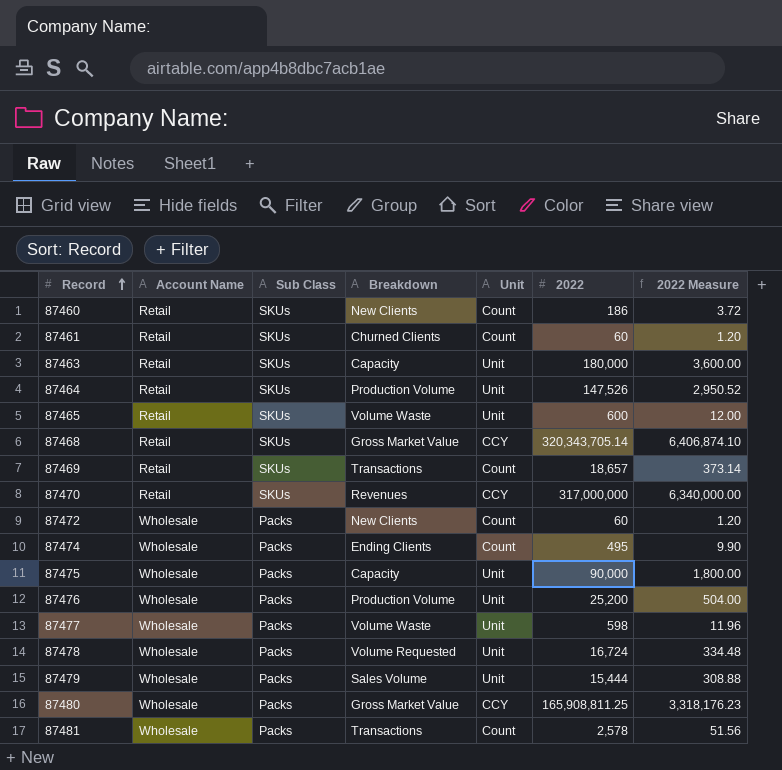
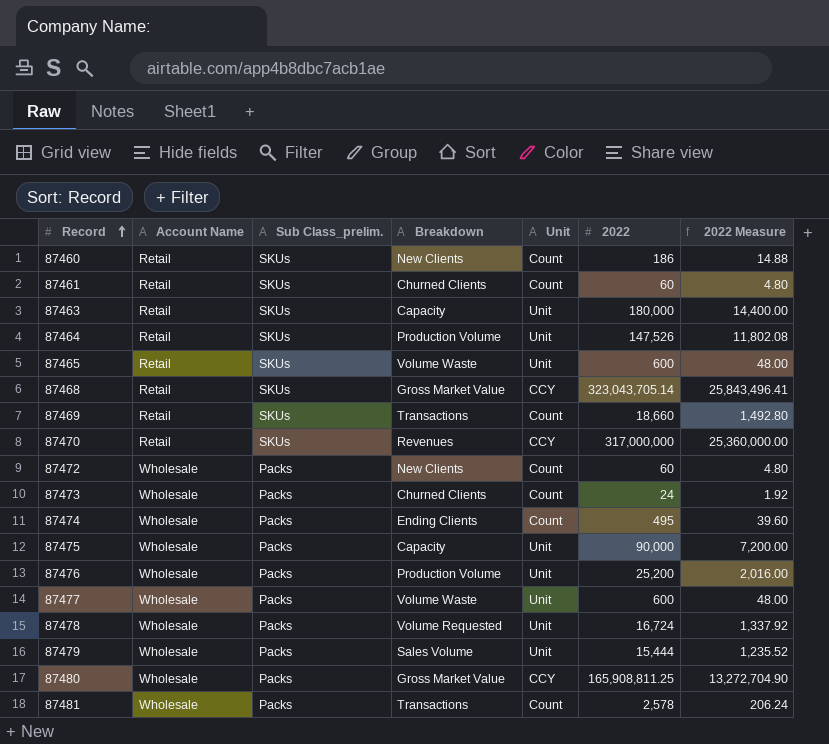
column name: Sub Class -> Sub Class_prelim.
column 2022 Measure | formula: [2022] * 0.02 -> [2022] * 0.08
87468 | 2022: 320,343,705.14 -> 323,043,705.14
87469 | 2022: 18,657 -> 18,660
row 87473: none -> Wholesale | Packs | Churned Clients | Count | 24 | 1.92
87477 | 2022: 598 -> 600

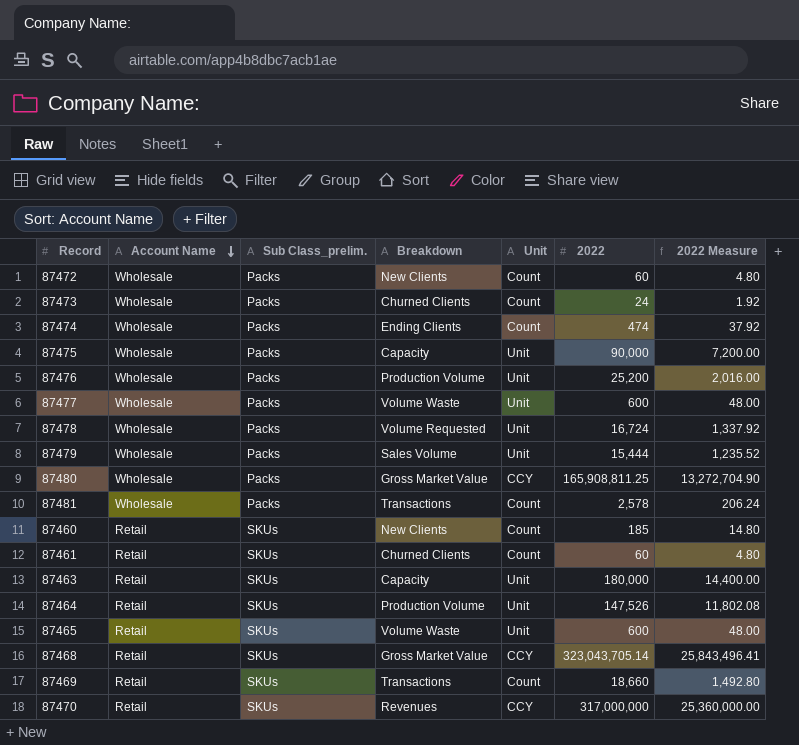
row order: Record ascending -> Account Name descending
87474 | 2022: 495 -> 474
87474 | 2022 Measure: 39.60 -> 37.92
87460 | 2022: 186 -> 185
87460 | 2022 Measure: 14.88 -> 14.80

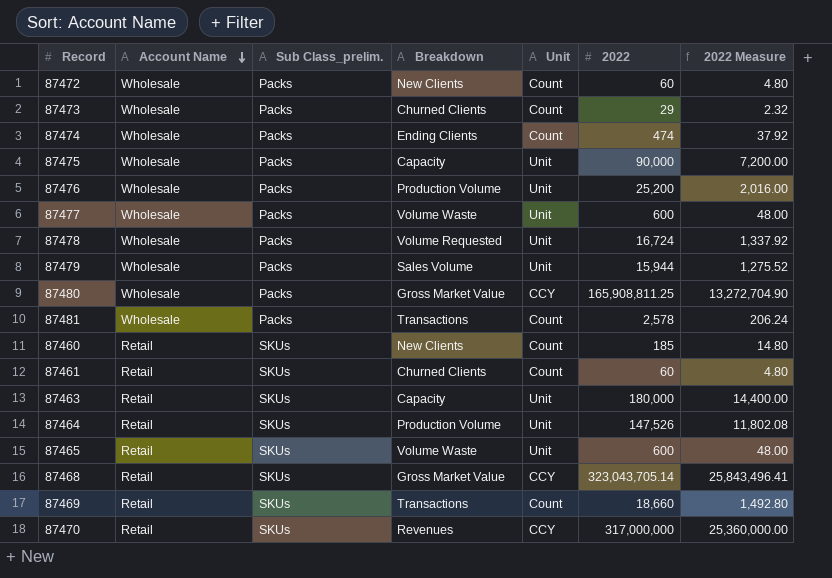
87473 | 2022: 24 -> 29
87473 | 2022 Measure: 1.92 -> 2.32
87479 | 2022: 15,444 -> 15,944
87479 | 2022 Measure: 1,235.52 -> 1,275.52

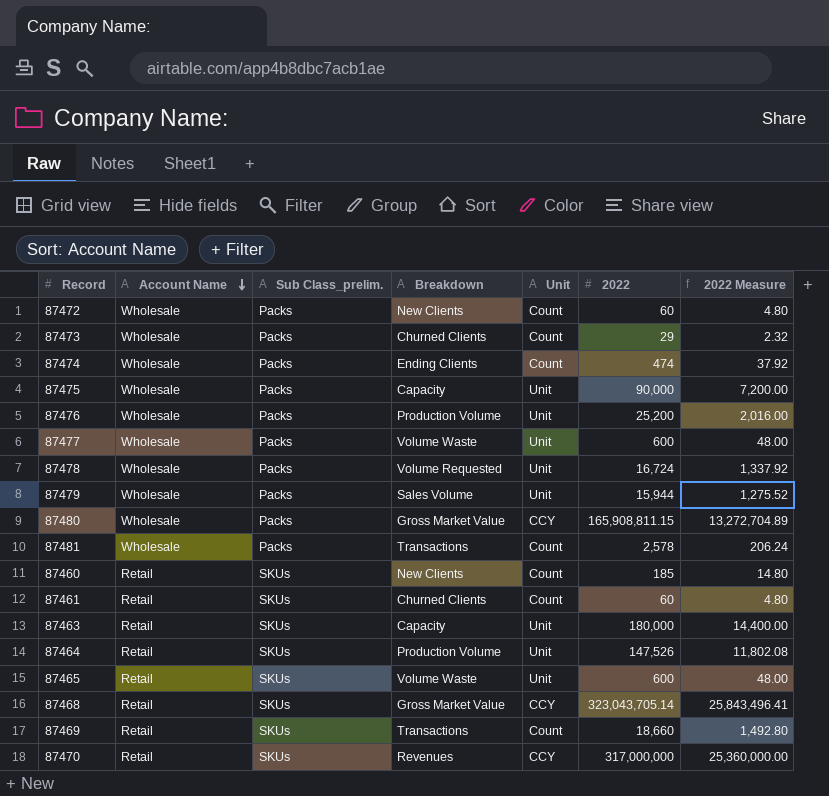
87480 | 2022: 165,908,811.25 -> 165,908,811.15
87480 | 2022 Measure: 13,272,704.90 -> 13,272,704.89

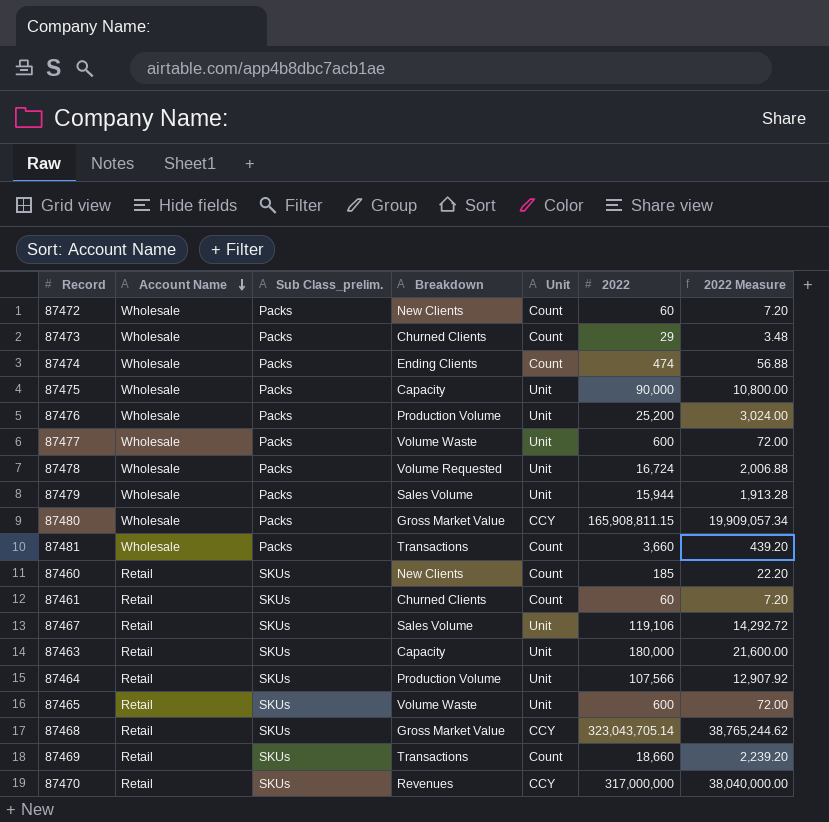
column 2022 Measure | formula: [2022] * 0.08 -> [2022] * 0.12
87481 | 2022: 2,578 -> 3,660
row 87467: none -> Retail | SKUs | Sales Volume | Unit | 119,106 | 14,292.72
87464 | 2022: 147,526 -> 107,566

